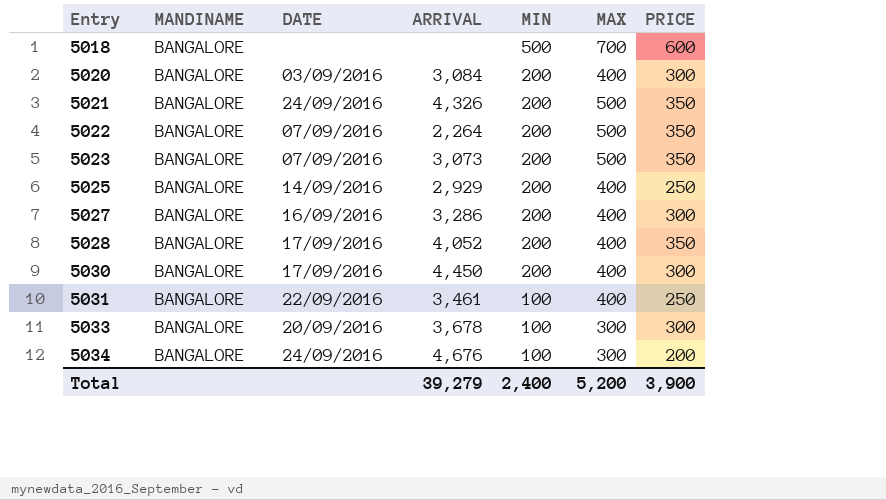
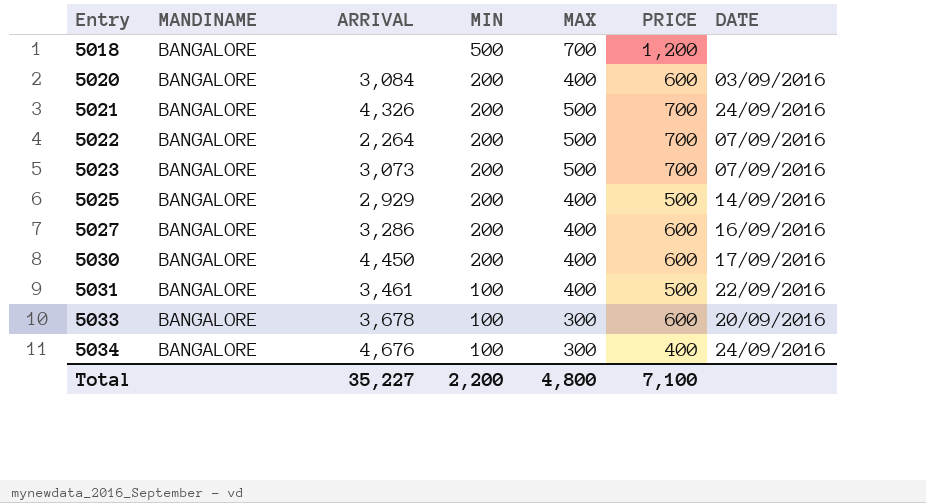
column DATE | position: 3 -> 7
row 5028: BANGALORE | 17/09/2016 | 4,052 | 200 | 400 | 350 -> none
5018 | PRICE: 600 -> 1,200
5020 | PRICE: 300 -> 600
5021 | PRICE: 350 -> 700
5022 | PRICE: 350 -> 700
5023 | PRICE: 350 -> 700
5025 | PRICE: 250 -> 500
5027 | PRICE: 300 -> 600
5030 | PRICE: 300 -> 600
5031 | PRICE: 250 -> 500
5033 | PRICE: 300 -> 600
5034 | PRICE: 200 -> 400
Total | ARRIVAL: 39,279 -> 35,227
Total | MIN: 2,400 -> 2,200
Total | MAX: 5,200 -> 4,800
Total | PRICE: 3,900 -> 7,100

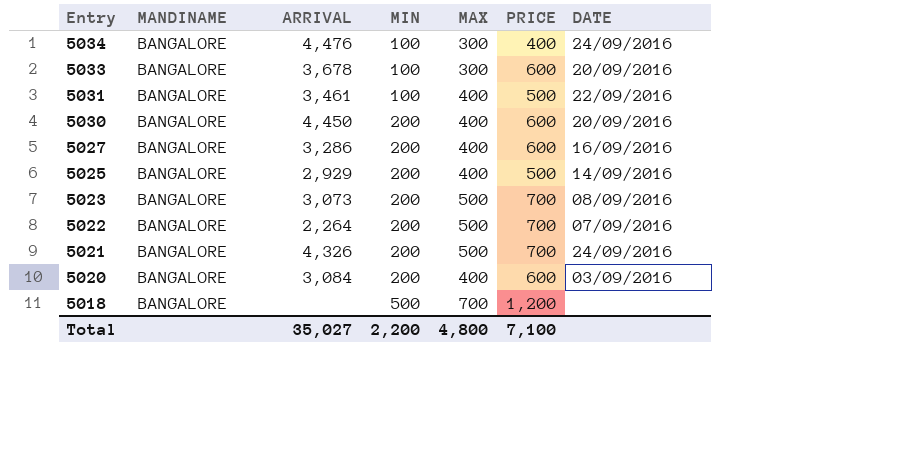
row order: Entry ascending -> Entry descending
5034 | ARRIVAL: 4,676 -> 4,476
5030 | DATE: 17/09/2016 -> 20/09/2016
5023 | DATE: 07/09/2016 -> 08/09/2016
Total | ARRIVAL: 35,227 -> 35,027

